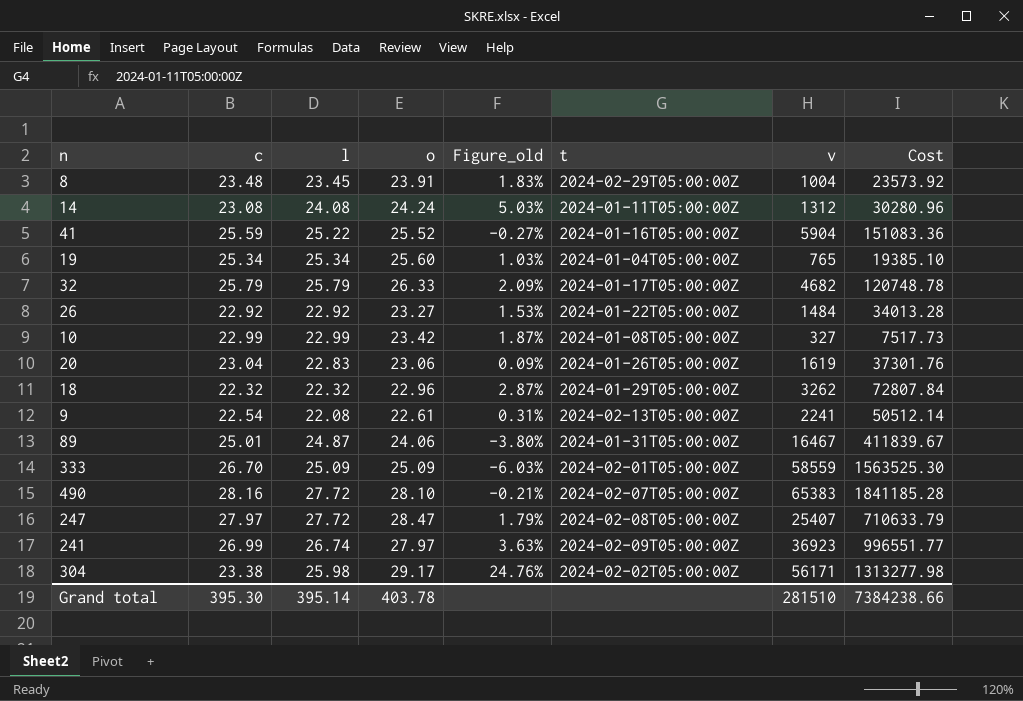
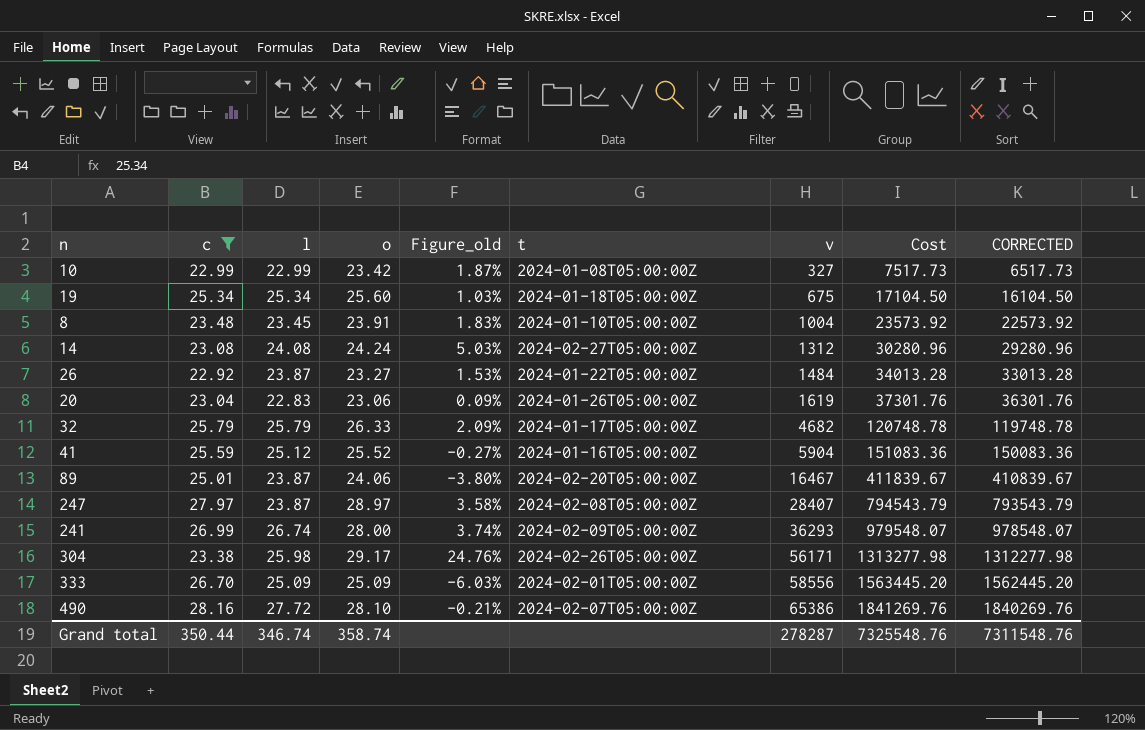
filter: none -> c >= 22.92
row order: none -> v ascending
column CORRECTED | formula: none -> [Cost] - 1000
19 | t: 2024-01-04T05:00:00Z -> 2024-01-18T05:00:00Z
19 | v: 765 -> 675
19 | Cost: 19385.10 -> 17104.50
8 | t: 2024-02-29T05:00:00Z -> 2024-01-10T05:00:00Z
14 | t: 2024-01-11T05:00:00Z -> 2024-02-27T05:00:00Z
26 | l: 22.92 -> 23.87
41 | l: 25.22 -> 25.12
89 | l: 24.87 -> 23.87
89 | t: 2024-01-31T05:00:00Z -> 2024-02-20T05:00:00Z
247 | l: 27.72 -> 23.87
247 | o: 28.47 -> 28.97
247 | Figure_old: 1.79% -> 3.58%
247 | v: 25407 -> 28407
247 | Cost: 710633.79 -> 794543.79
241 | o: 27.97 -> 28.00
241 | Figure_old: 3.63% -> 3.74%
241 | v: 36923 -> 36293
241 | Cost: 996551.77 -> 979548.07
304 | t: 2024-02-02T05:00:00Z -> 2024-02-26T05:00:00Z
333 | v: 58559 -> 58556
333 | Cost: 1563525.30 -> 1563445.20
490 | v: 65383 -> 65386
490 | Cost: 1841185.28 -> 1841269.76
Grand total | c: 395.30 -> 350.44
Grand total | l: 395.14 -> 346.74
Grand total | o: 403.78 -> 358.74
Grand total | v: 281510 -> 278287
Grand total | Cost: 7384238.66 -> 7325548.76

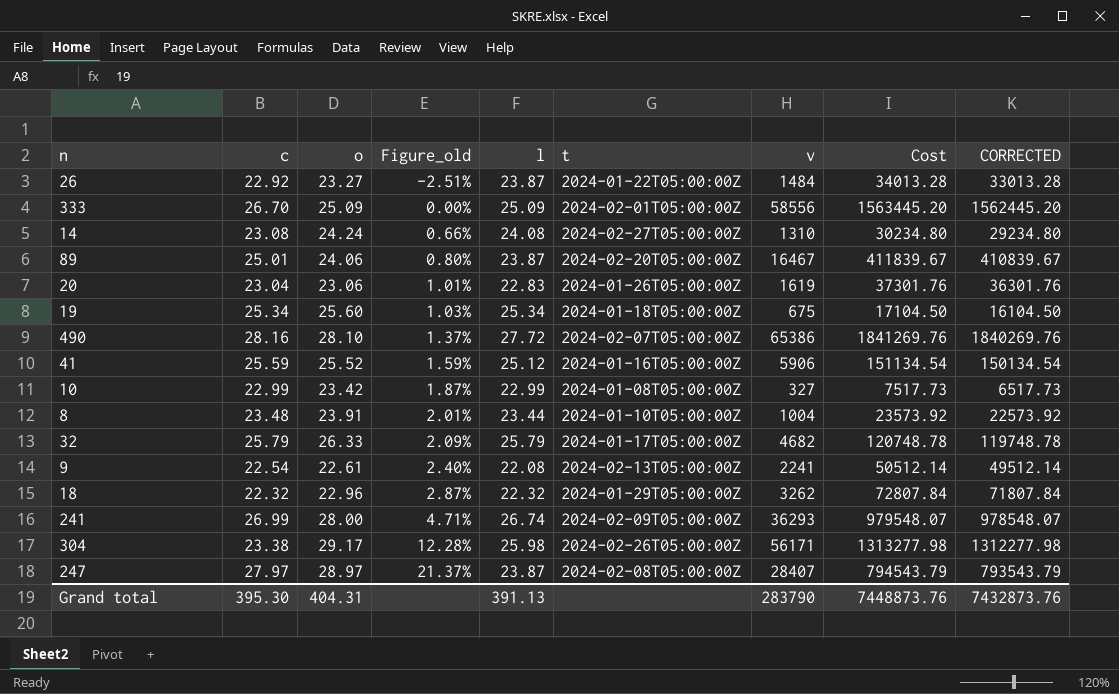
filter: c >= 22.92 -> none
row order: v ascending -> Figure_old ascending
column Figure_old | formula: ([o] - [c]) / [c] -> ([o] - [l]) / [l]
column l | position: 3 -> 5
14 | v: 1312 -> 1310
14 | Cost: 30280.96 -> 30234.80
14 | CORRECTED: 29280.96 -> 29234.80
41 | v: 5904 -> 5906
41 | Cost: 151083.36 -> 151134.54
41 | CORRECTED: 150083.36 -> 150134.54
8 | l: 23.45 -> 23.44
Grand total | c: 350.44 -> 395.30
Grand total | o: 358.74 -> 404.31
Grand total | l: 346.74 -> 391.13
Grand total | v: 278287 -> 283790
Grand total | Cost: 7325548.76 -> 7448873.76
Grand total | CORRECTED: 7311548.76 -> 7432873.76

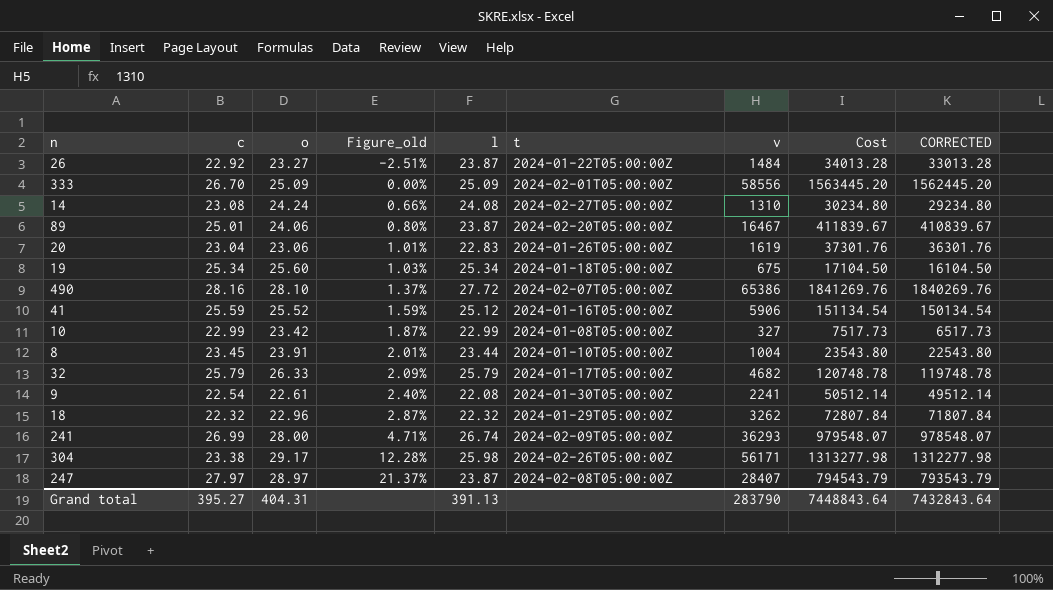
8 | c: 23.48 -> 23.45
8 | Cost: 23573.92 -> 23543.80
8 | CORRECTED: 22573.92 -> 22543.80
9 | t: 2024-02-13T05:00:00Z -> 2024-01-30T05:00:00Z
Grand total | c: 395.30 -> 395.27
Grand total | Cost: 7448873.76 -> 7448843.64
Grand total | CORRECTED: 7432873.76 -> 7432843.64

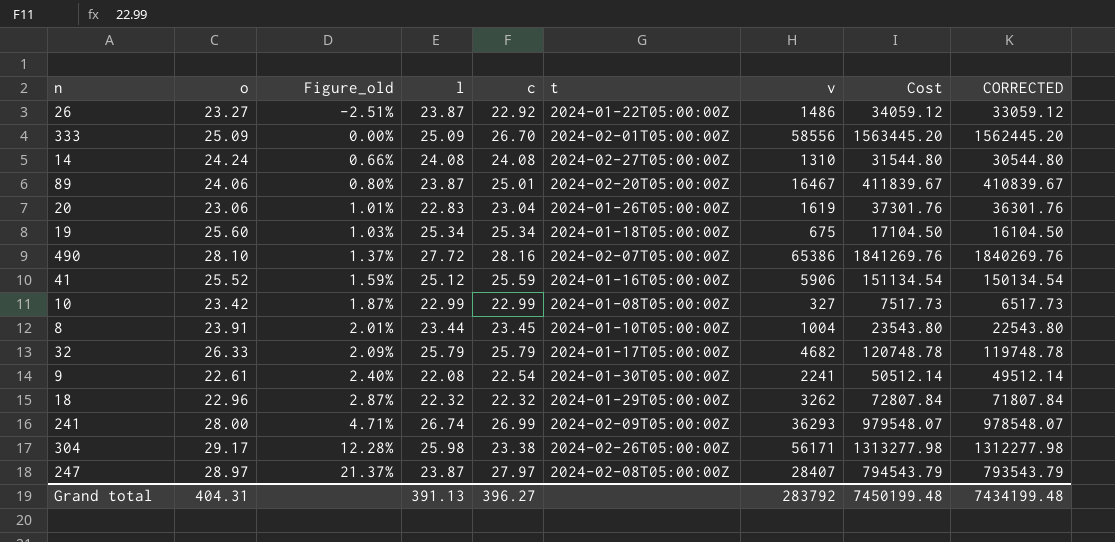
column c | position: 2 -> 5
26 | v: 1484 -> 1486
26 | Cost: 34013.28 -> 34059.12
26 | CORRECTED: 33013.28 -> 33059.12
14 | c: 23.08 -> 24.08
14 | Cost: 30234.80 -> 31544.80
14 | CORRECTED: 29234.80 -> 30544.80
Grand total | c: 395.27 -> 396.27
Grand total | v: 283790 -> 283792
Grand total | Cost: 7448843.64 -> 7450199.48
Grand total | CORRECTED: 7432843.64 -> 7434199.48

